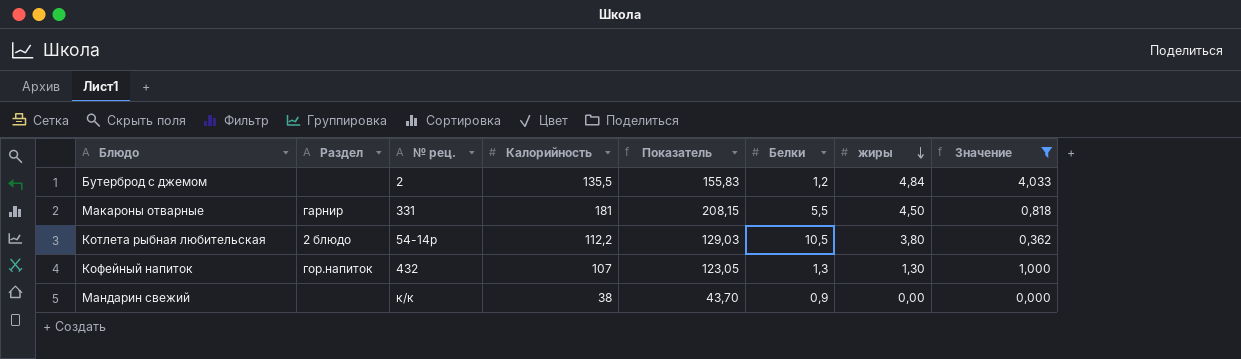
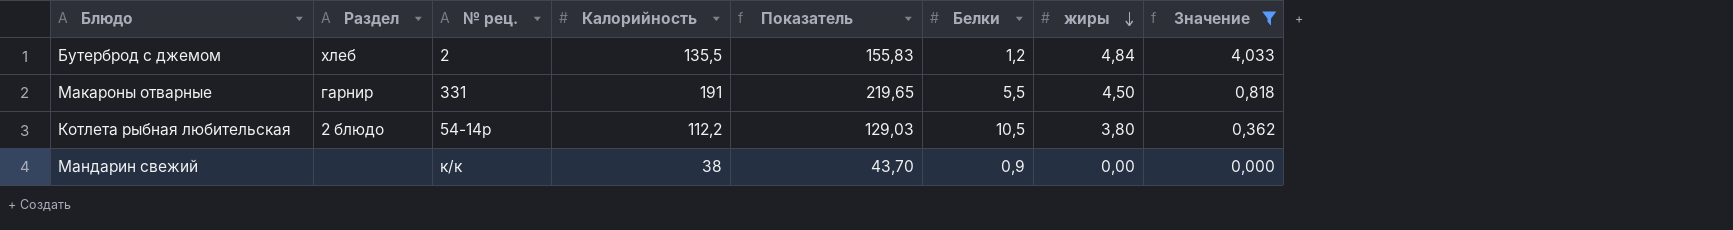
row Кофейный напиток: гор.напиток | 432 | 107 | 123,05 | 1,3 | 1,30 | 1,000 -> none
Бутерброд с джемом | Раздел: none -> хлеб
Макароны отварные | Калорийность: 181 -> 191
Макароны отварные | Показатель: 208,15 -> 219,65

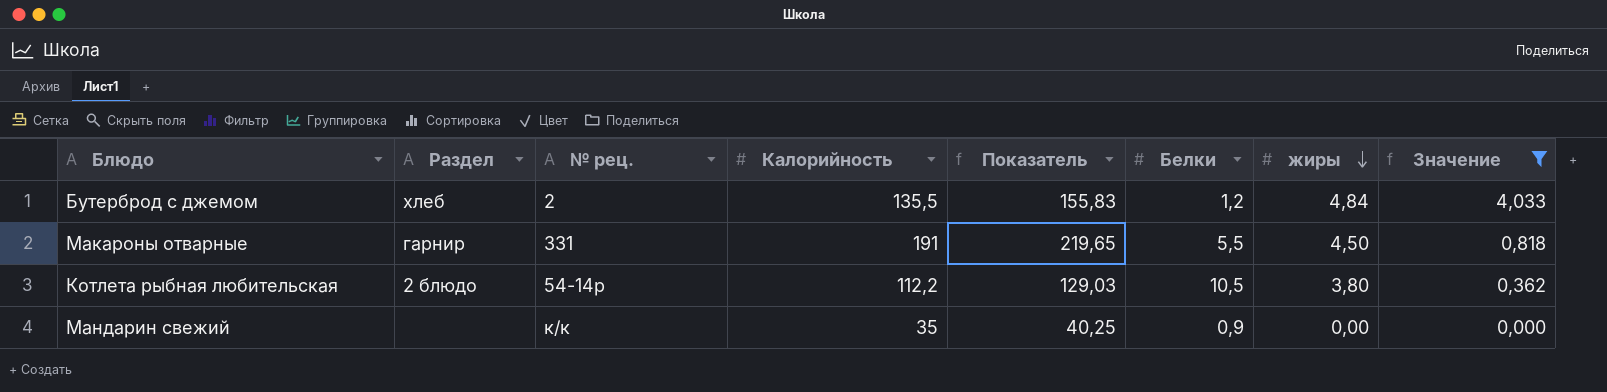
Мандарин свежий | Калорийность: 38 -> 35
Мандарин свежий | Показатель: 43,70 -> 40,25

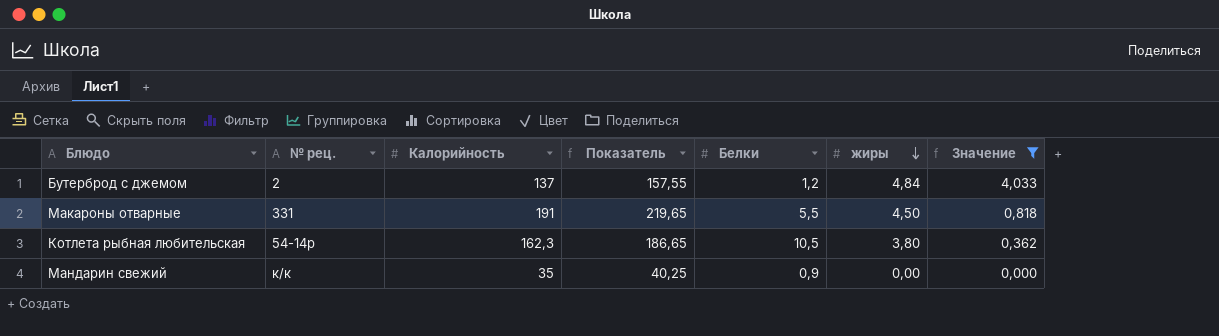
column Раздел | position: 2 -> none
Бутерброд с джемом | Калорийность: 135,5 -> 137
Бутерброд с джемом | Показатель: 155,83 -> 157,55
Котлета рыбная любительская | Калорийность: 112,2 -> 162,3
Котлета рыбная любительская | Показатель: 129,03 -> 186,65

